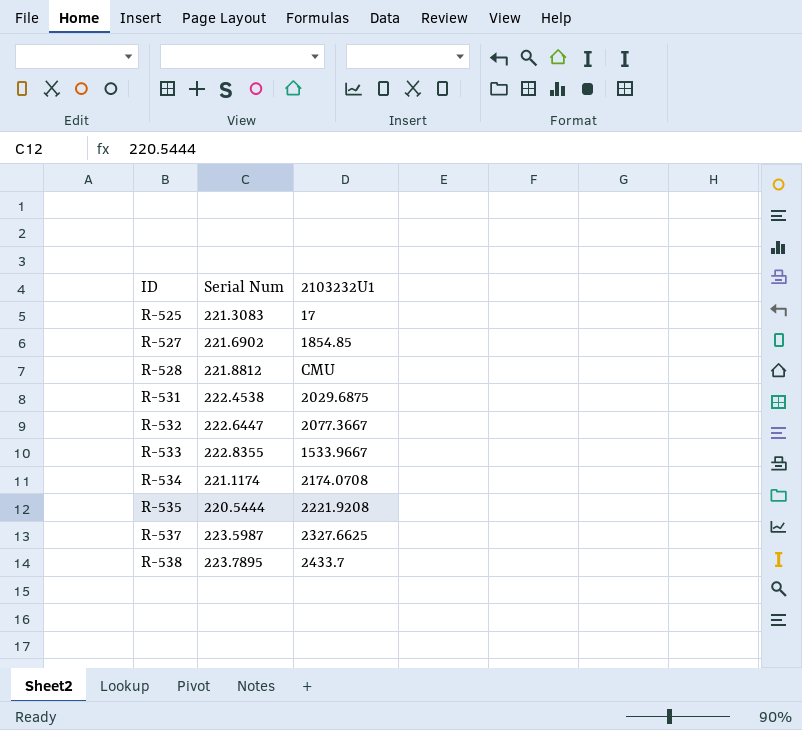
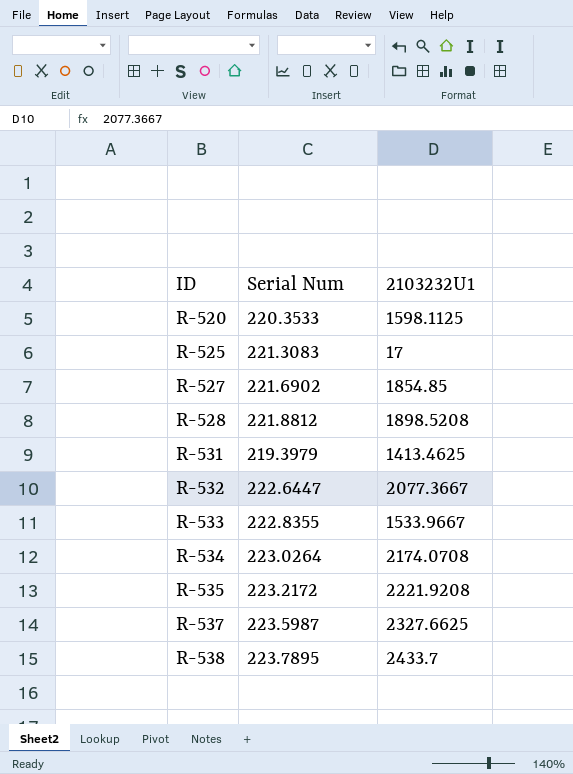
row R-520: none -> 220.3533 | 1598.1125
R-528 | 2103232U1: CMU -> 1898.5208
R-531 | Serial Num: 222.4538 -> 219.3979
R-531 | 2103232U1: 2029.6875 -> 1413.4625
R-534 | Serial Num: 221.1174 -> 223.0264
R-535 | Serial Num: 220.5444 -> 223.2172

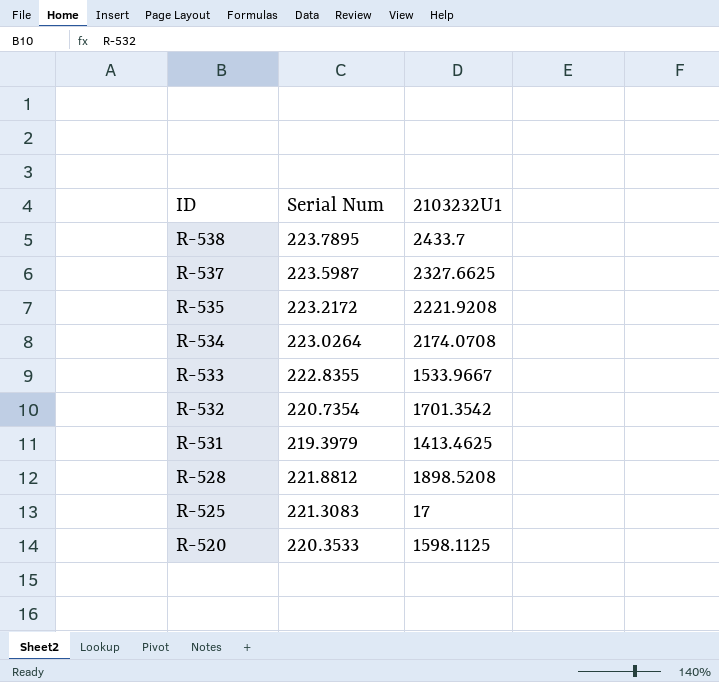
row order: ID ascending -> ID descending
row R-527: 221.6902 | 1854.85 -> none
R-532 | Serial Num: 222.6447 -> 220.7354
R-532 | 2103232U1: 2077.3667 -> 1701.3542

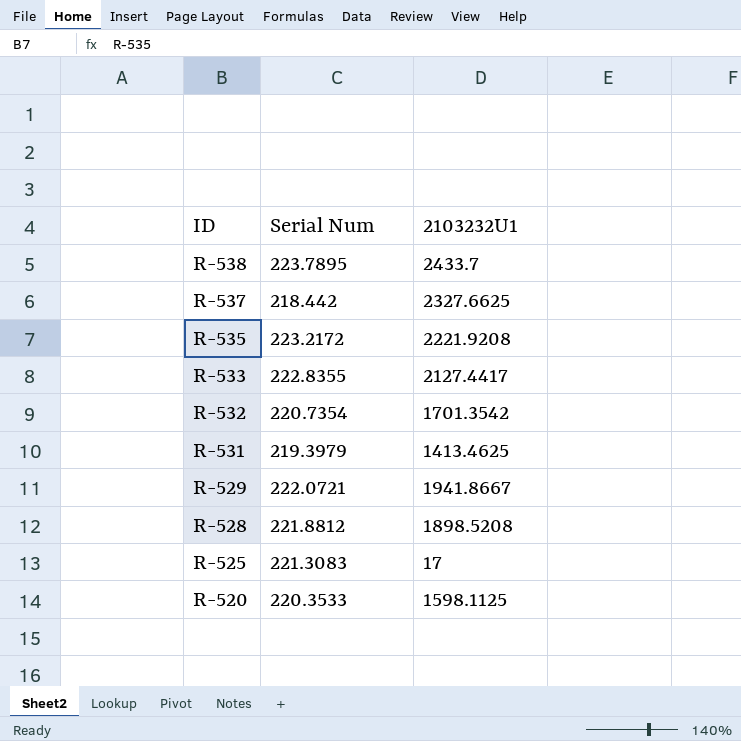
row R-534: 223.0264 | 2174.0708 -> none
R-537 | Serial Num: 223.5987 -> 218.442
R-533 | 2103232U1: 1533.9667 -> 2127.4417
row R-529: none -> 222.0721 | 1941.8667

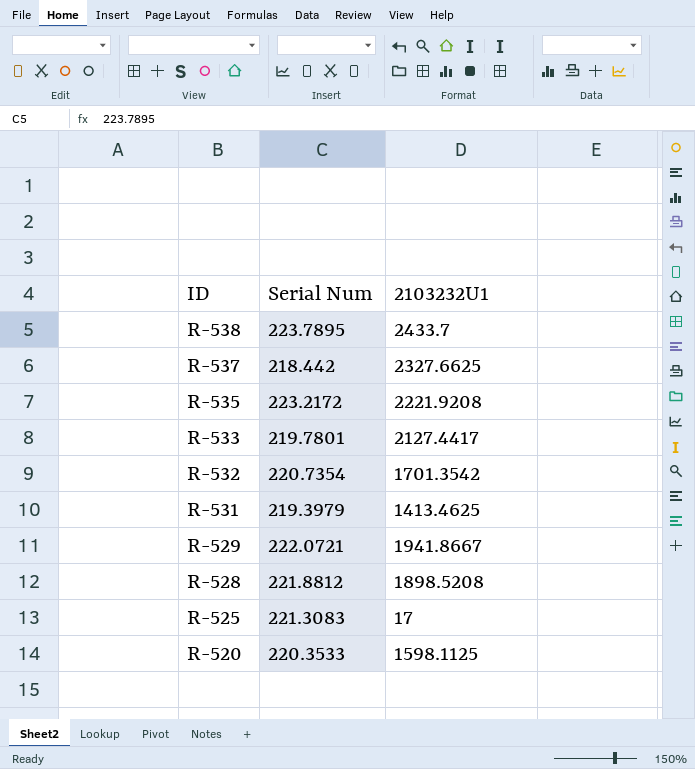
R-533 | Serial Num: 222.8355 -> 219.7801

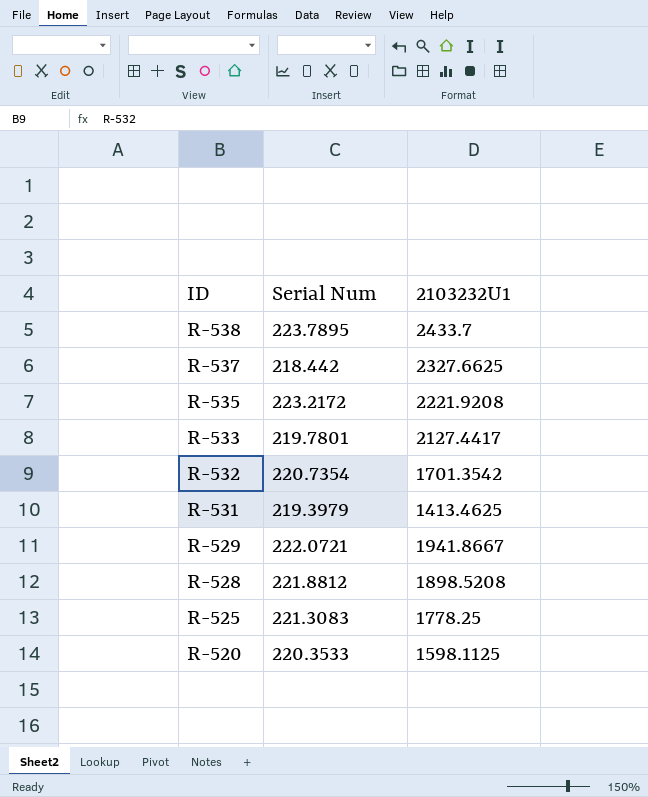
R-525 | 2103232U1: 17 -> 1778.25

